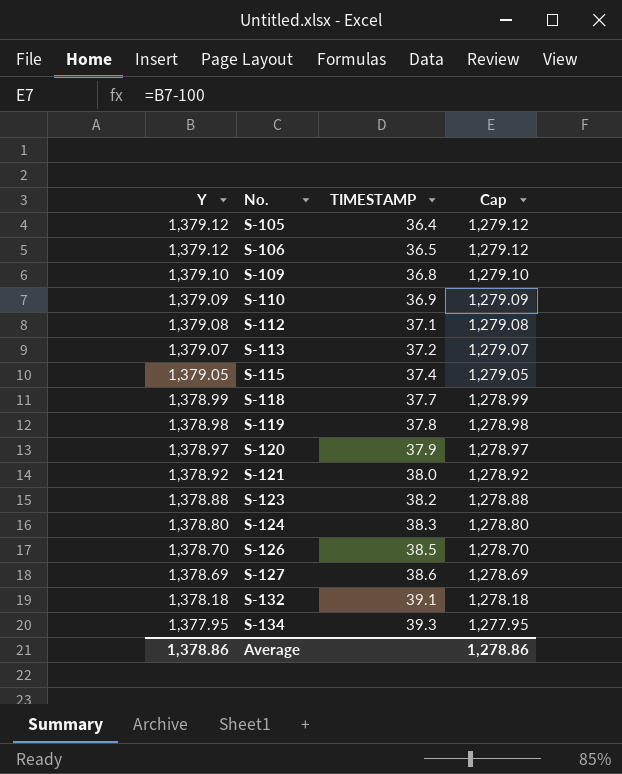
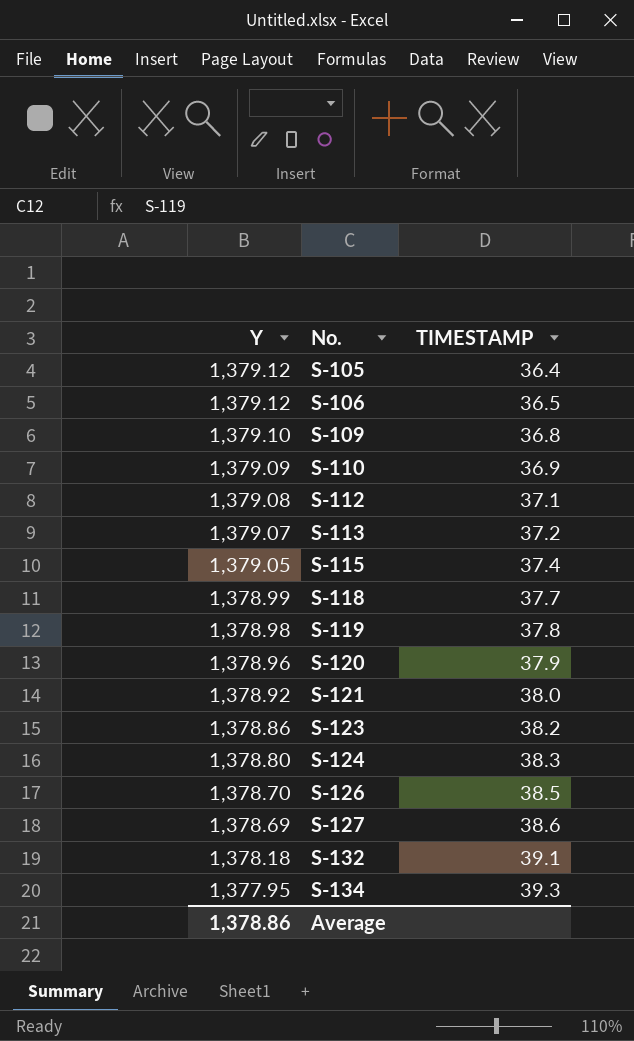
column Cap | formula: [Y] - 100 -> none
S-120 | Y: 1,378.97 -> 1,378.96
S-123 | Y: 1,378.88 -> 1,378.86

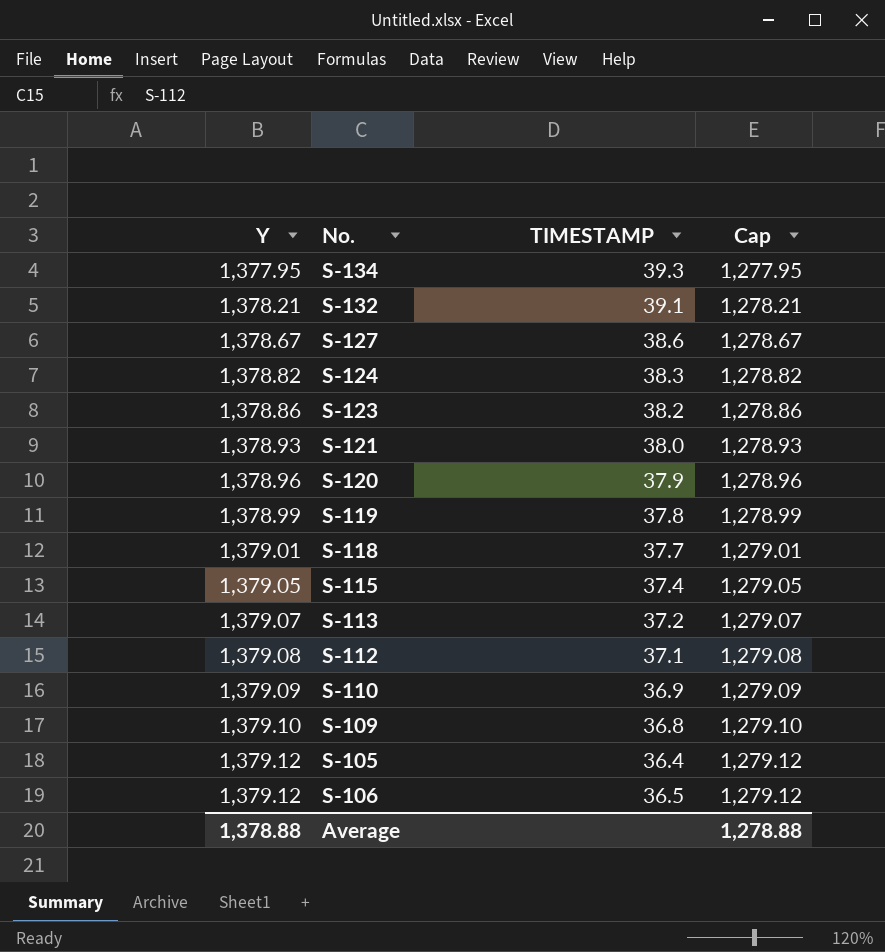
row order: Y descending -> Y ascending
column Cap | formula: none -> [Y] - 100
row S-126: 1,378.70 | 38.5 -> none
S-132 | Y: 1,378.18 -> 1,378.21
S-127 | Y: 1,378.69 -> 1,378.67
S-124 | Y: 1,378.80 -> 1,378.82
S-121 | Y: 1,378.92 -> 1,378.93
S-119 | Y: 1,378.98 -> 1,378.99
S-118 | Y: 1,378.99 -> 1,379.01
Average | Y: 1,378.86 -> 1,378.88

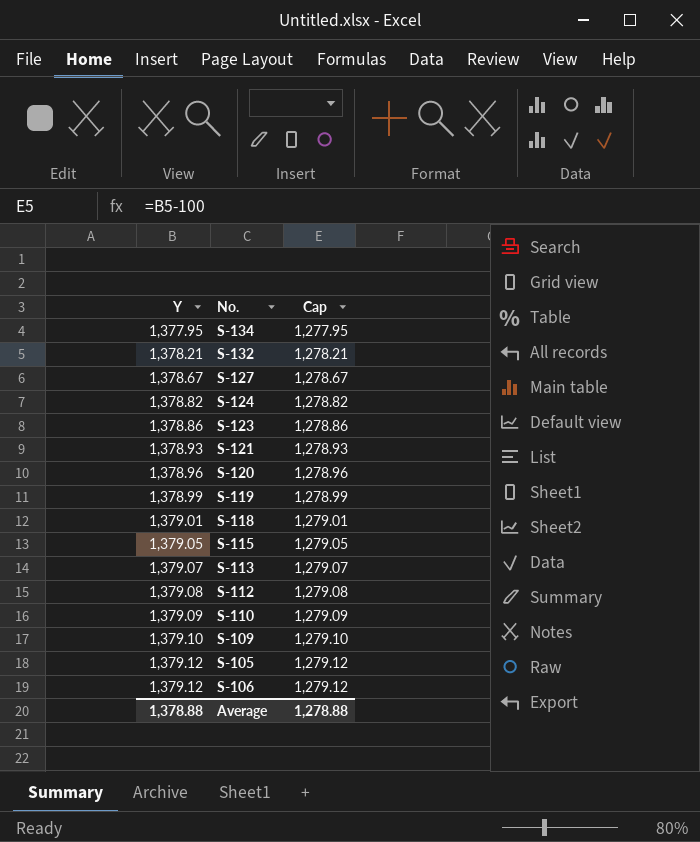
column TIMESTAMP | position: 3 -> none

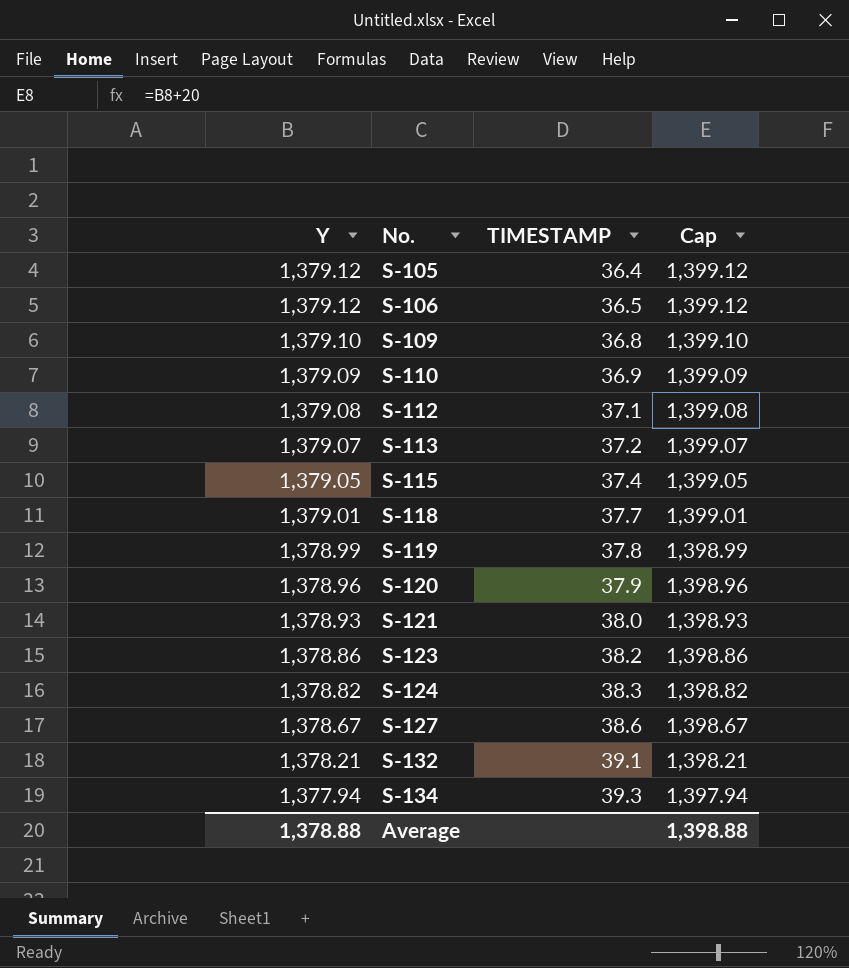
row order: Y ascending -> Y descending
column TIMESTAMP | position: none -> 3
column Cap | formula: [Y] - 100 -> [Y] + 20
S-134 | Y: 1,377.95 -> 1,377.94
Average | Cap: 1,278.88 -> 1,398.88

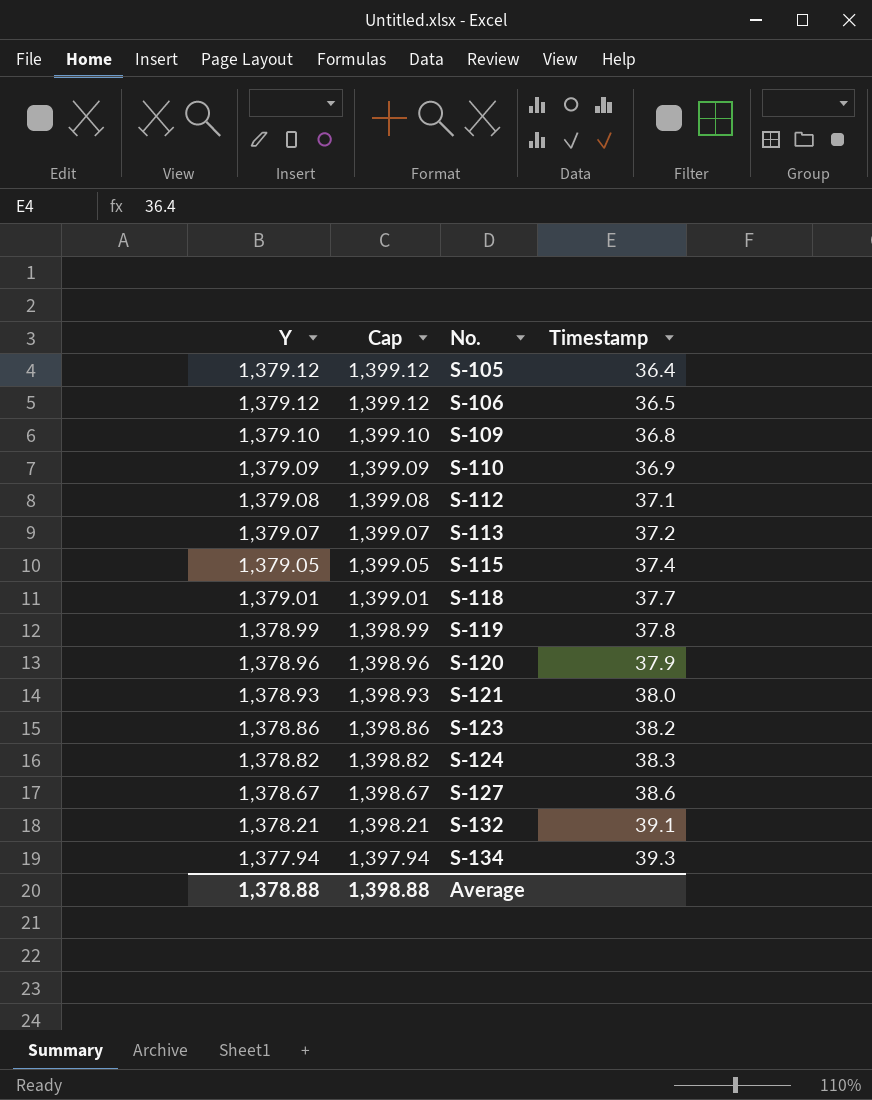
column Cap | position: 4 -> 2
column name: TIMESTAMP -> Timestamp

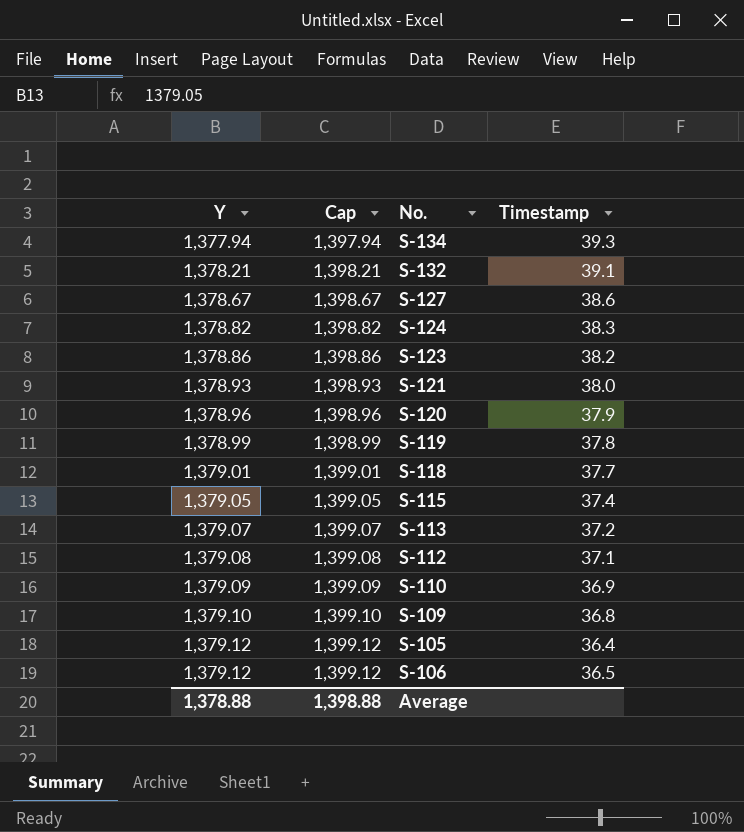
row order: Y descending -> Y ascending

